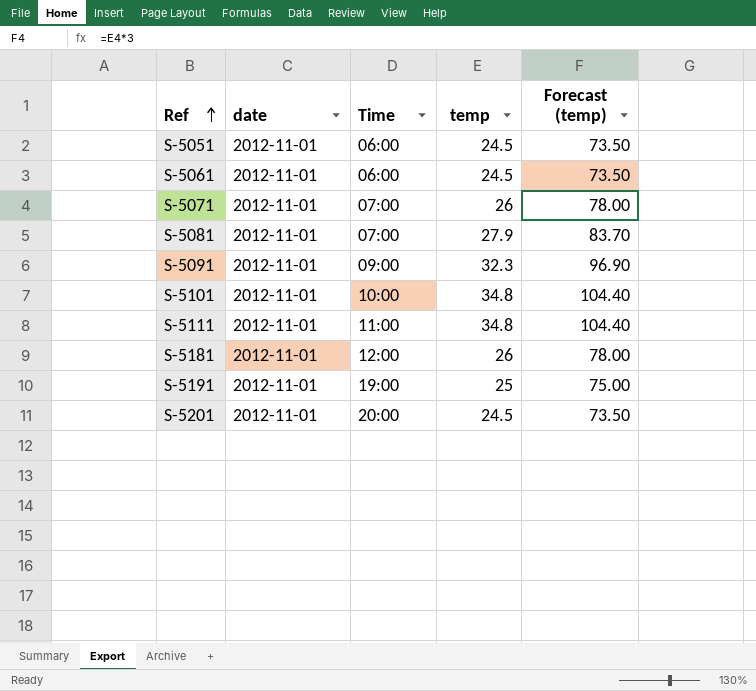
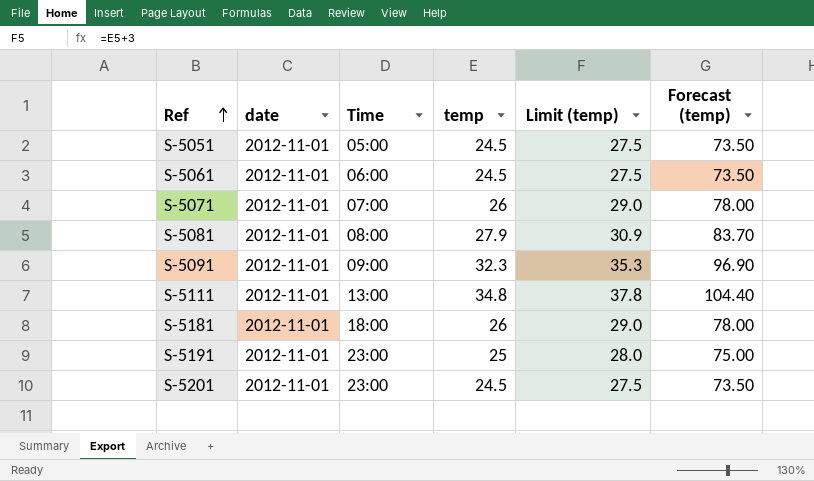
column Limit (temp) | formula: none -> [temp] + 3
row S-5101: 2012-11-01 | 10:00 | 34.8 | 104.40 -> none
S-5051 | Time: 06:00 -> 05:00
S-5081 | Time: 07:00 -> 08:00
S-5111 | Time: 11:00 -> 13:00
S-5181 | Time: 12:00 -> 18:00
S-5191 | Time: 19:00 -> 23:00
S-5201 | Time: 20:00 -> 23:00

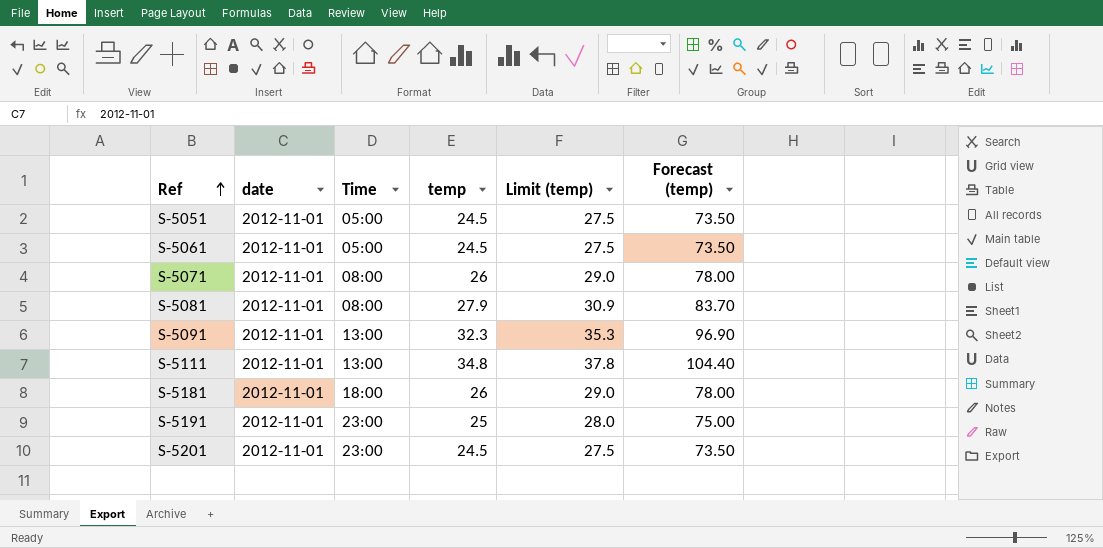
S-5061 | Time: 06:00 -> 05:00
S-5071 | Time: 07:00 -> 08:00
S-5091 | Time: 09:00 -> 13:00

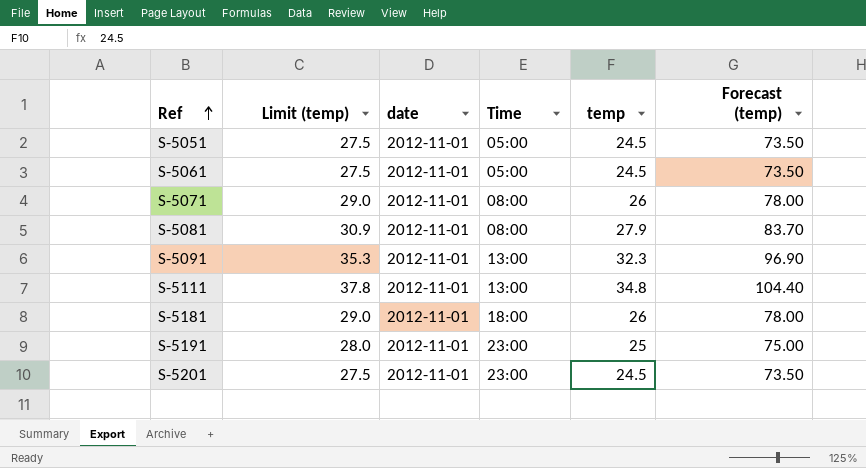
column Limit (temp) | position: 5 -> 2

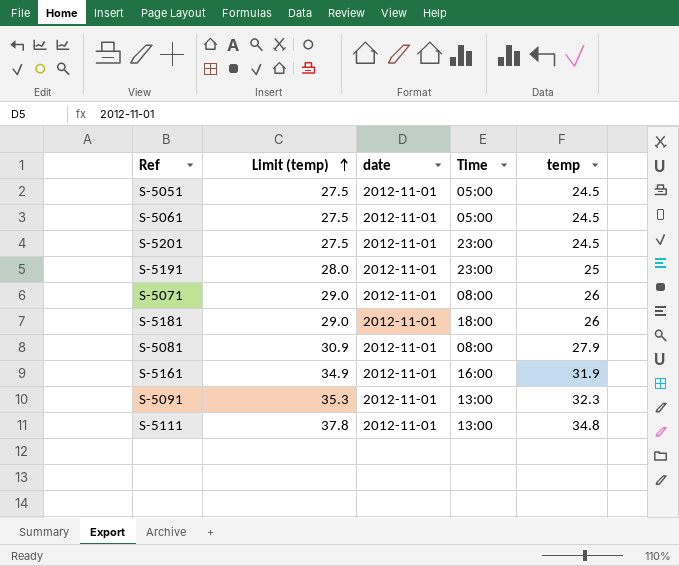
row order: Ref ascending -> Limit (temp) ascending
column Forecast (temp) | formula: [temp] * 3 -> none
row S-5161: none -> 34.9 | 2012-11-01 | 16:00 | 31.9

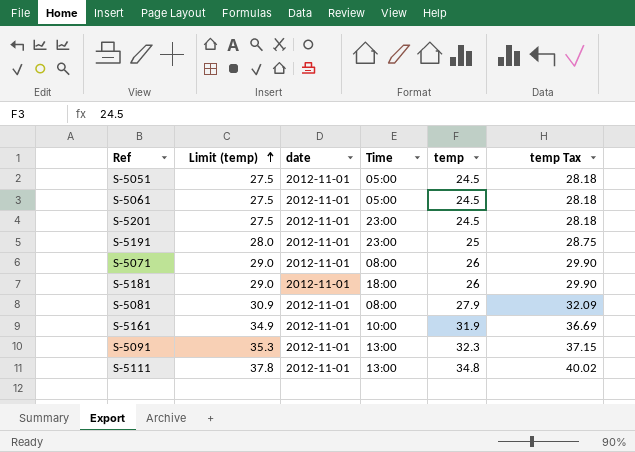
column temp Tax | formula: none -> [temp] * 1.15
S-5161 | Time: 16:00 -> 10:00

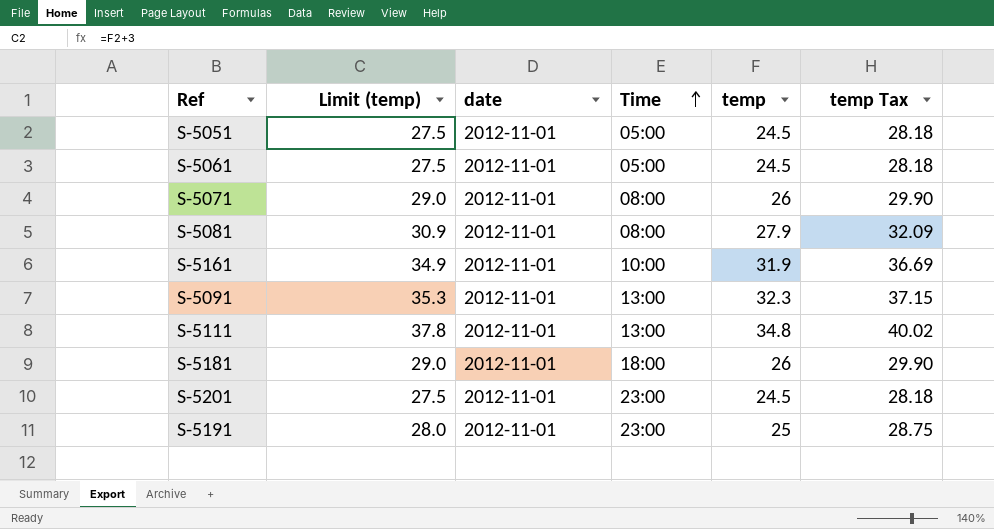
row order: Limit (temp) ascending -> Time ascending

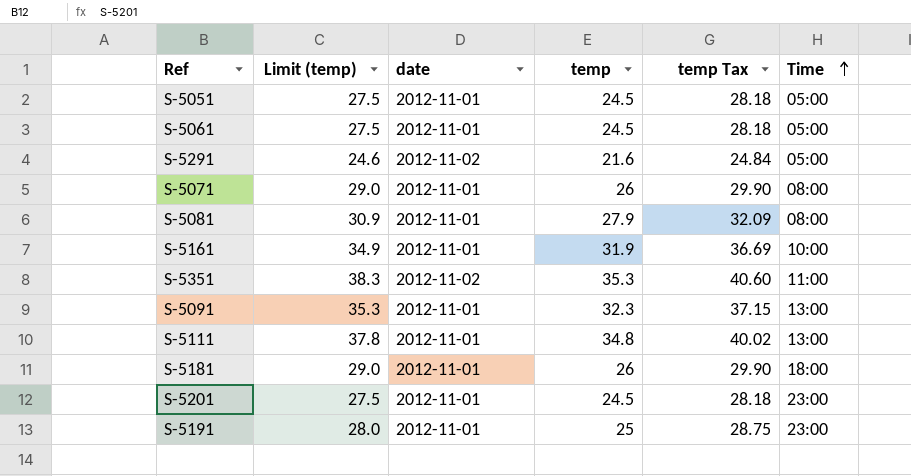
column Time | position: 4 -> 6
row S-5291: none -> 24.6 | 2012-11-02 | 21.6 | 24.84 | 05:00
row S-5351: none -> 38.3 | 2012-11-02 | 35.3 | 40.60 | 11:00

